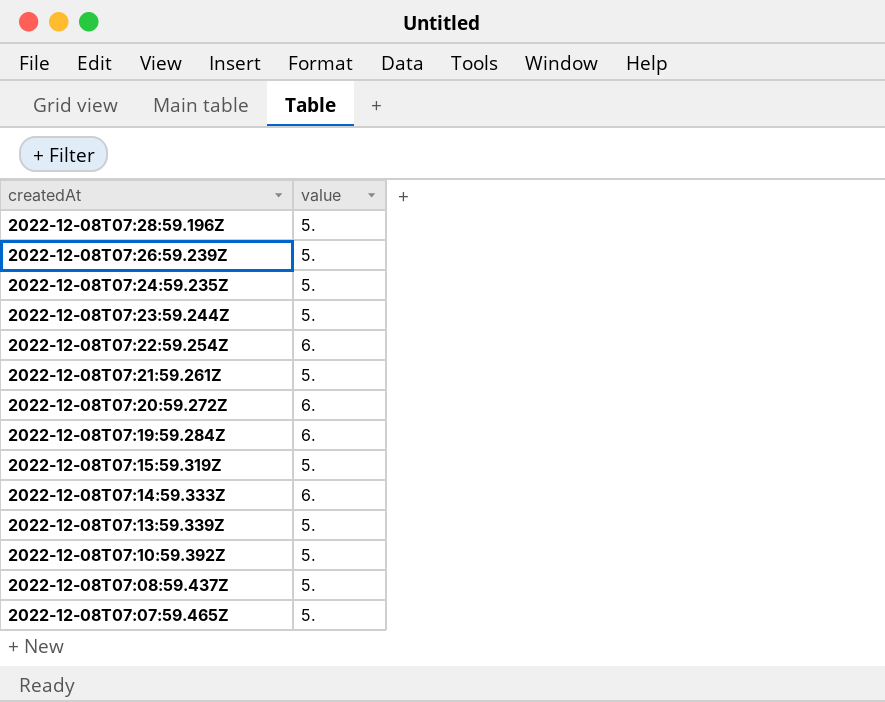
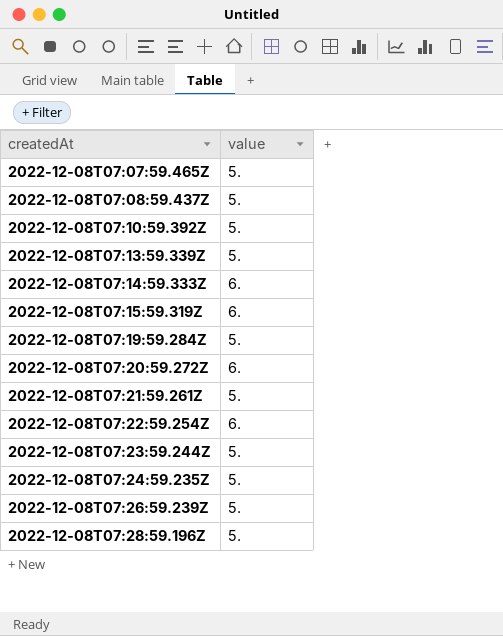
row order: createdAt descending -> createdAt ascending
2022-12-08T07:15:59.319Z | value: 5. -> 6.
2022-12-08T07:19:59.284Z | value: 6. -> 5.

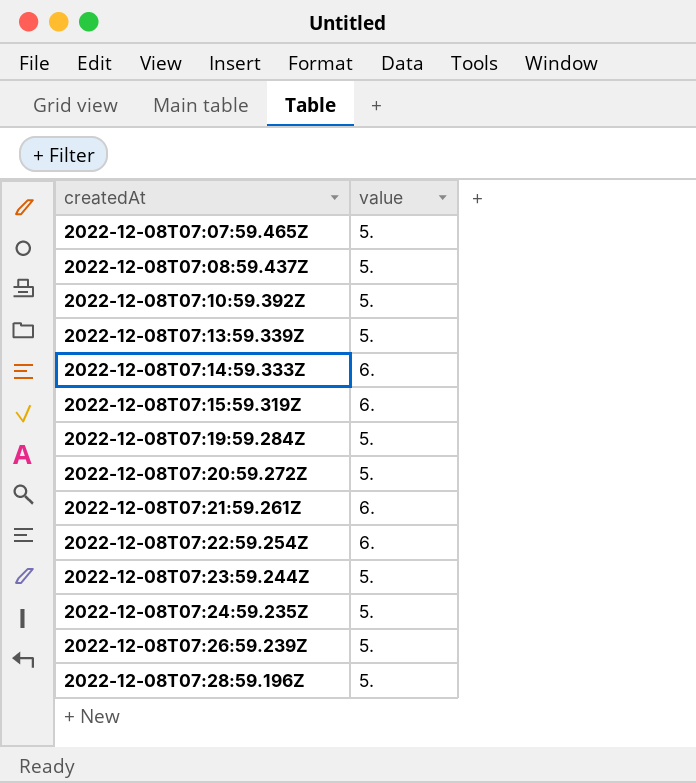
2022-12-08T07:20:59.272Z | value: 6. -> 5.
2022-12-08T07:21:59.261Z | value: 5. -> 6.

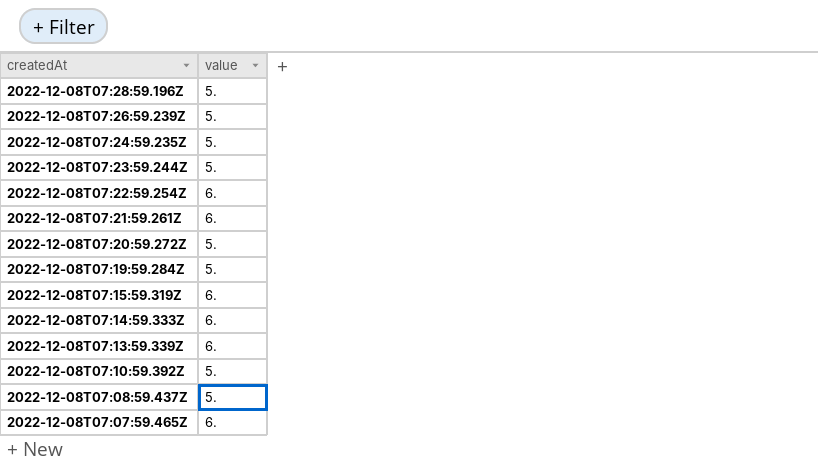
row order: createdAt ascending -> createdAt descending
2022-12-08T07:13:59.339Z | value: 5. -> 6.
2022-12-08T07:07:59.465Z | value: 5. -> 6.

